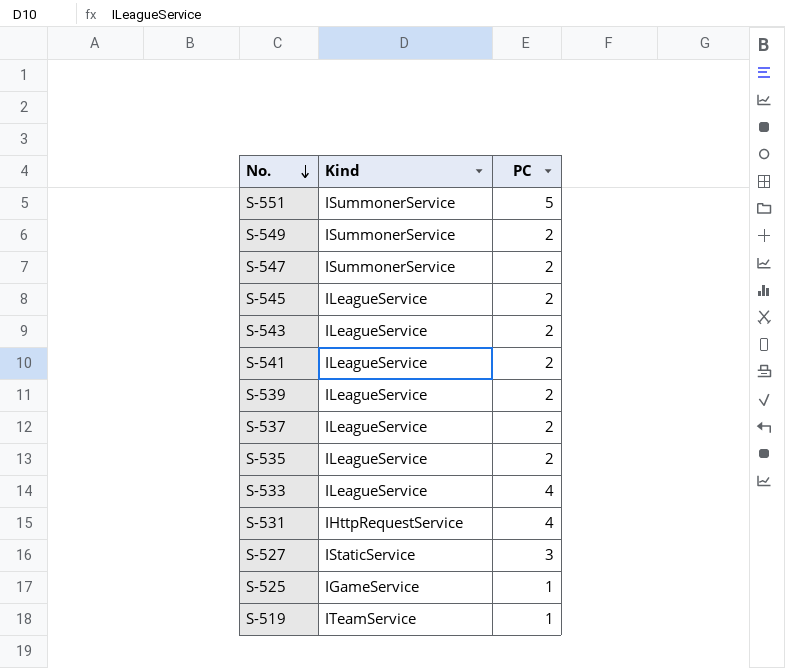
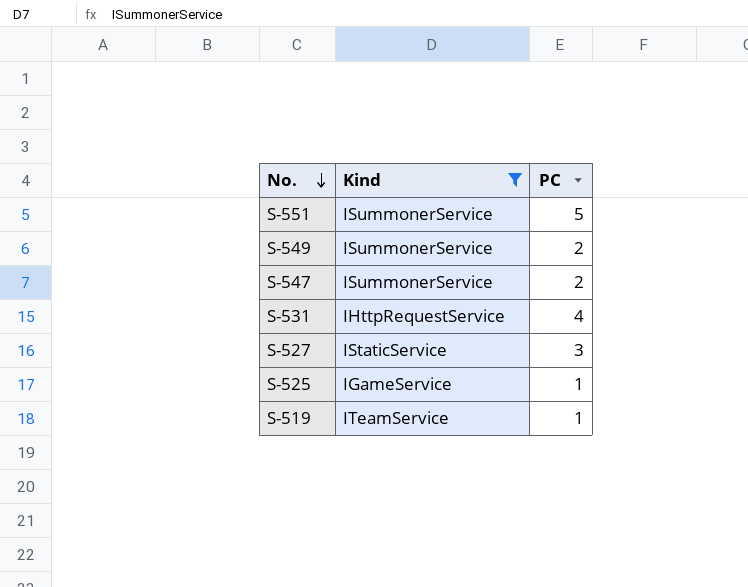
filter: none -> Kind != ILeagueService

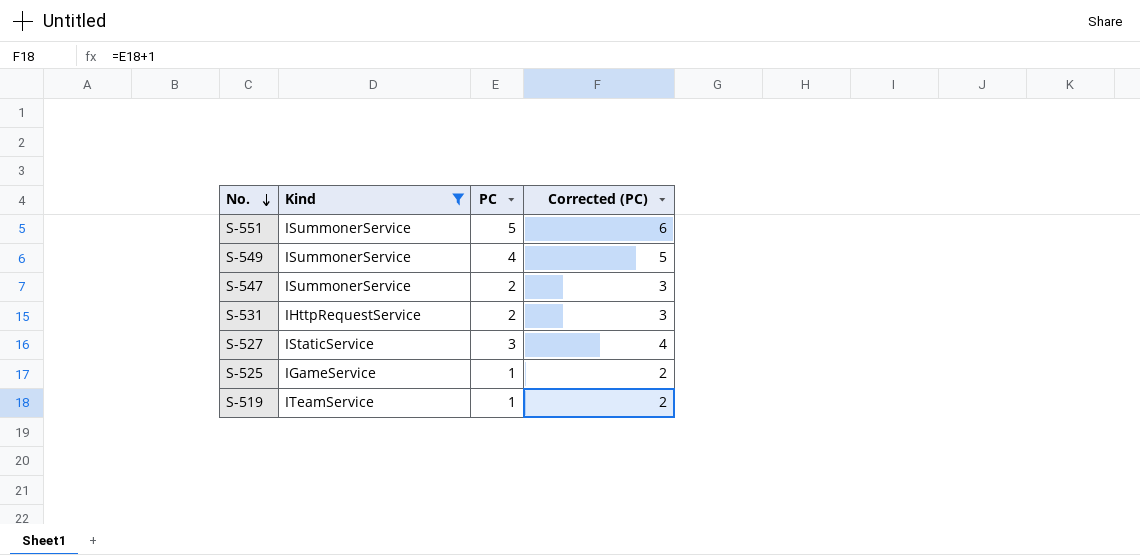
column Corrected (PC) | formula: none -> [PC] + 1
S-549 | PC: 2 -> 4
S-531 | PC: 4 -> 2

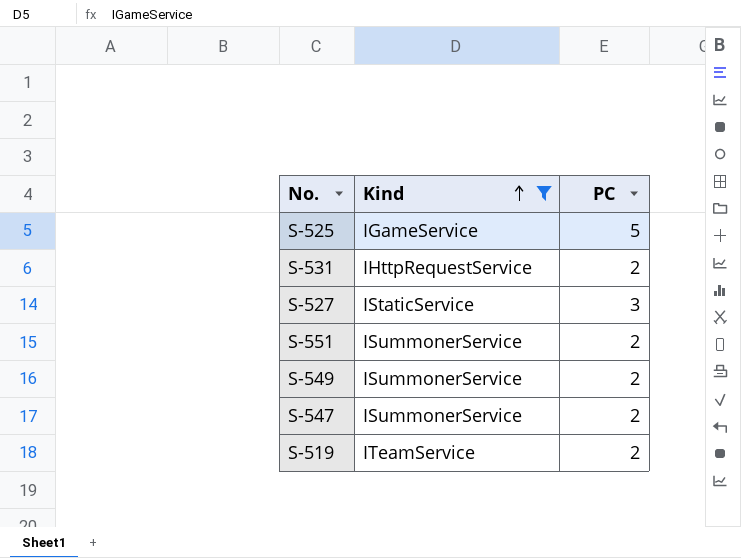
row order: No. descending -> Kind ascending
column Corrected (PC) | formula: [PC] + 1 -> none
S-525 | PC: 1 -> 5
S-551 | PC: 5 -> 2
S-549 | PC: 4 -> 2
S-519 | PC: 1 -> 2

